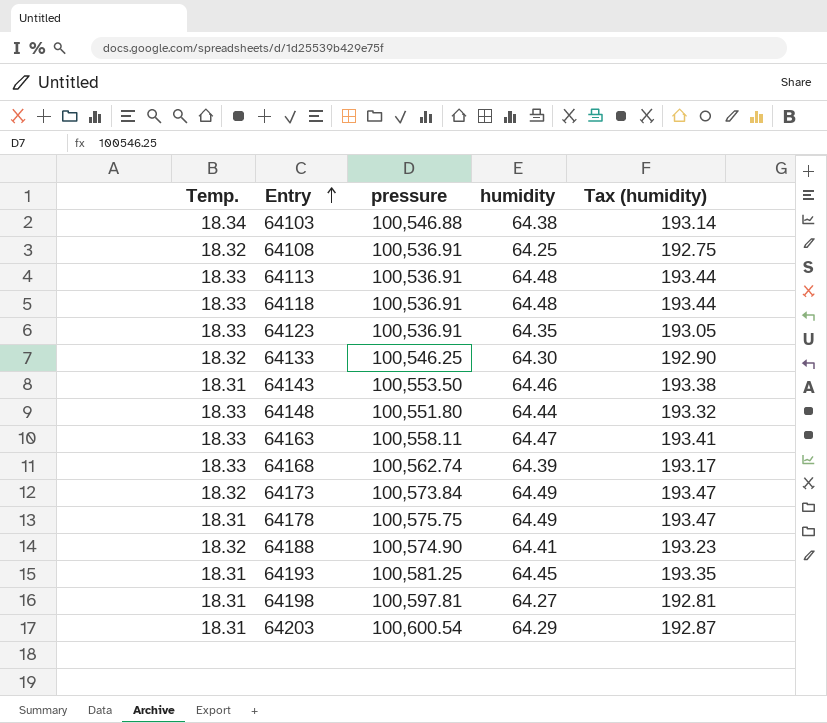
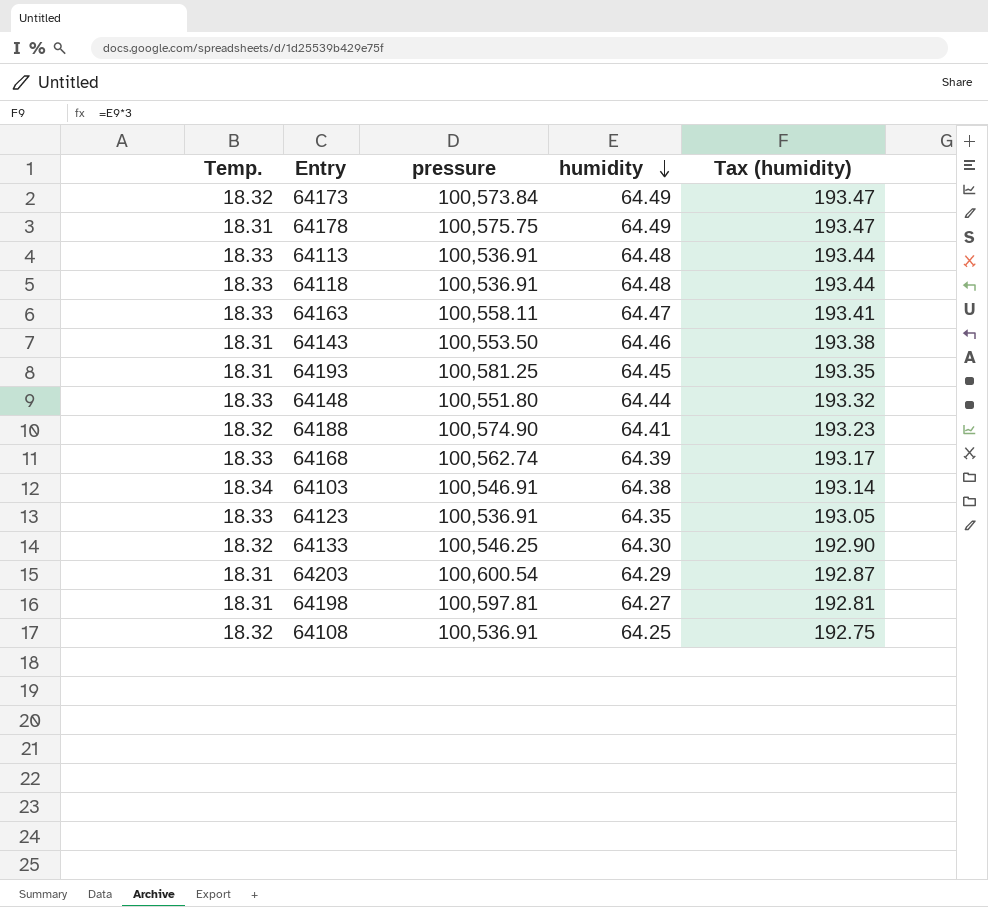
row order: Entry ascending -> humidity descending
64103 | pressure: 100,546.88 -> 100,546.91

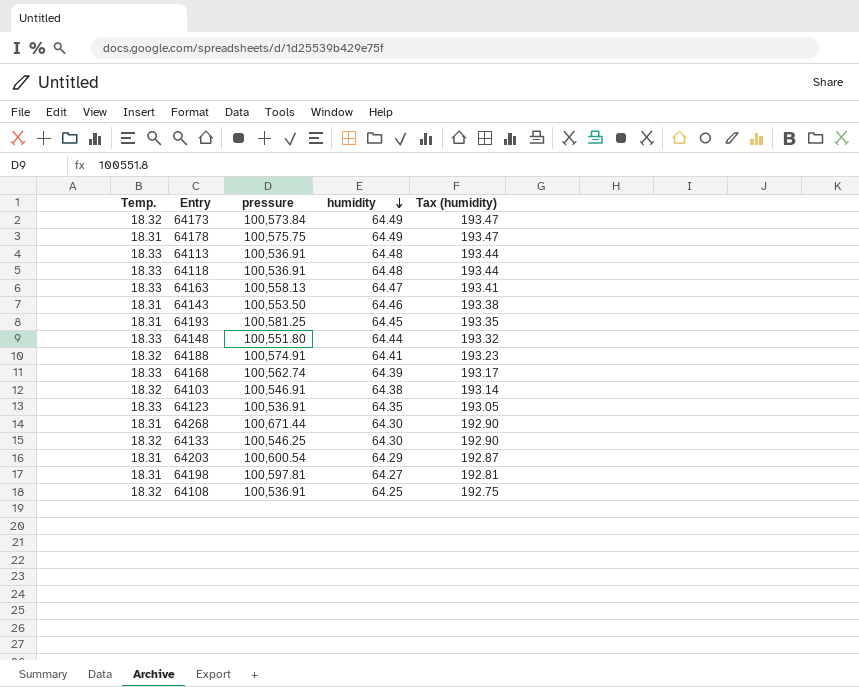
64163 | pressure: 100,558.11 -> 100,558.13
64188 | pressure: 100,574.90 -> 100,574.91
64103 | Temp.: 18.34 -> 18.32
row 64268: none -> 18.31 | 100,671.44 | 64.30 | 192.90

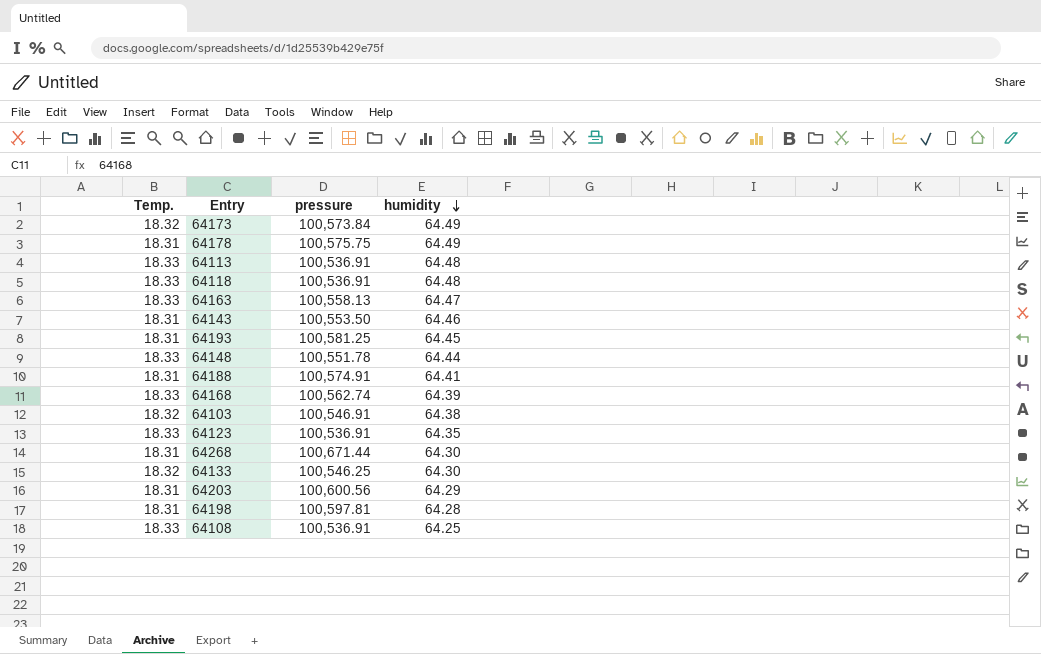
column Tax (humidity) | formula: [humidity] * 3 -> none
64148 | pressure: 100,551.80 -> 100,551.78
64188 | Temp.: 18.32 -> 18.31
64203 | pressure: 100,600.54 -> 100,600.56
64198 | humidity: 64.27 -> 64.28
64108 | Temp.: 18.32 -> 18.33

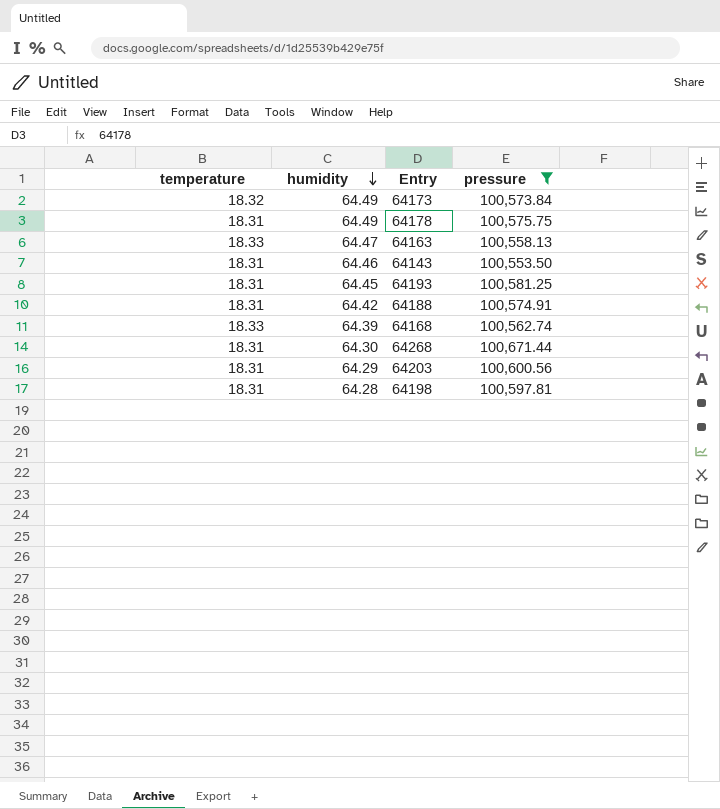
filter: none -> pressure >= 100,553.50
column name: Temp. -> temperature
column humidity | position: 4 -> 2
64188 | humidity: 64.41 -> 64.42

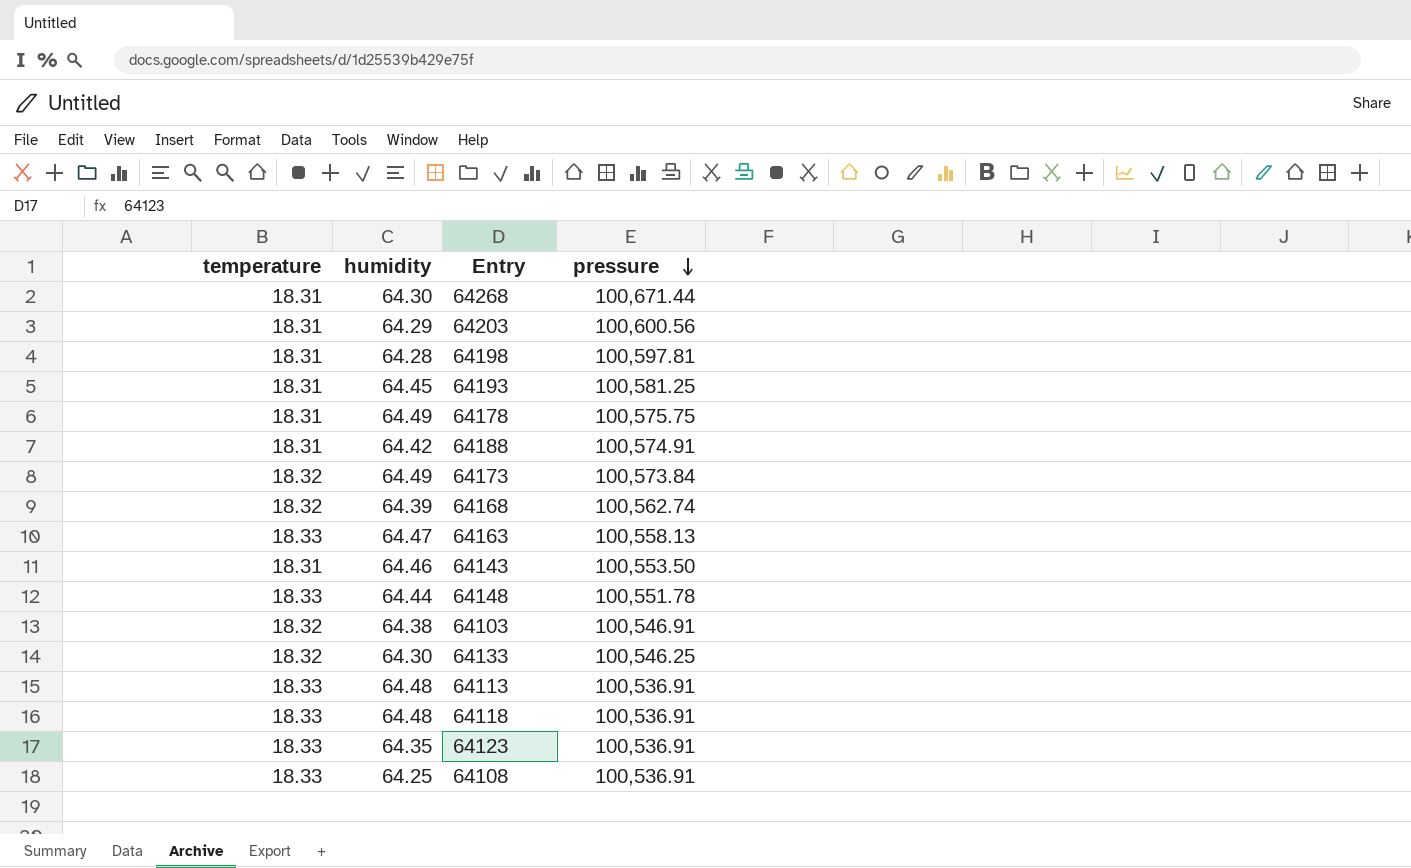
filter: pressure >= 100,553.50 -> none
row order: humidity descending -> pressure descending
64168 | temperature: 18.33 -> 18.32

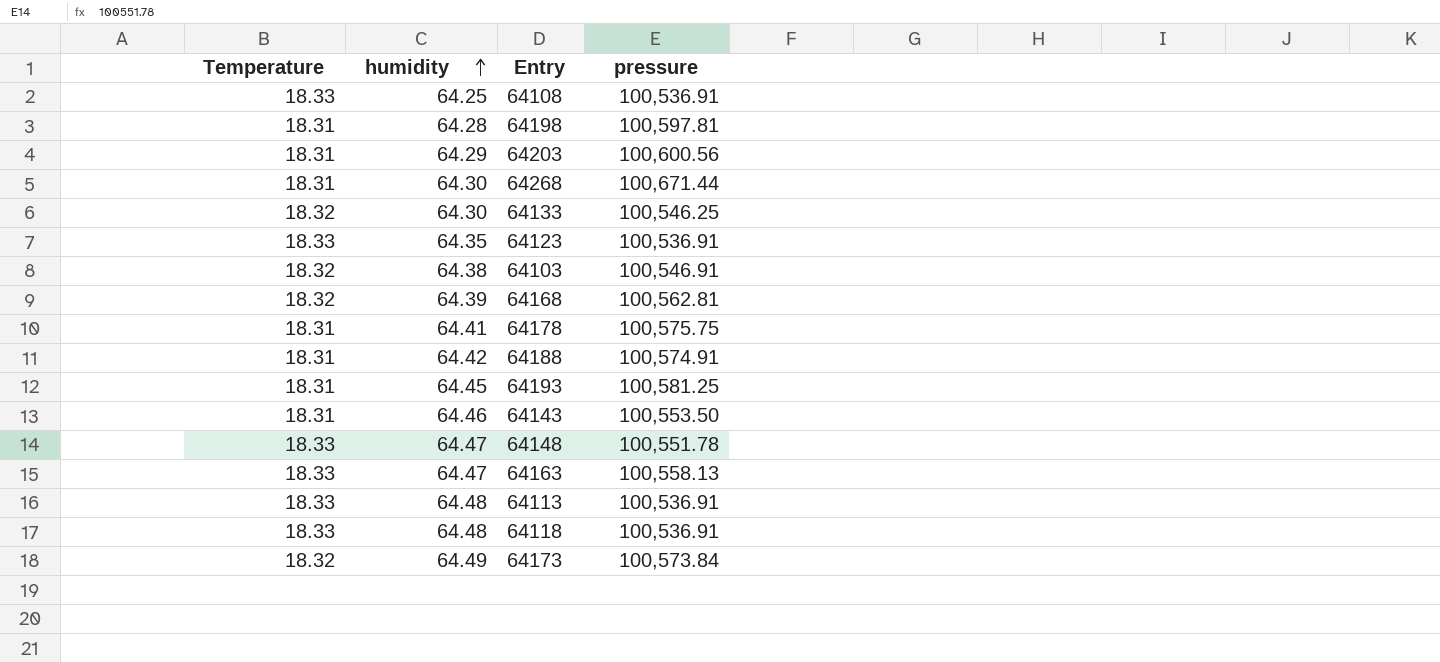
row order: pressure descending -> humidity ascending
column name: temperature -> Temperature
64168 | pressure: 100,562.74 -> 100,562.81
64178 | humidity: 64.49 -> 64.41
64148 | humidity: 64.44 -> 64.47

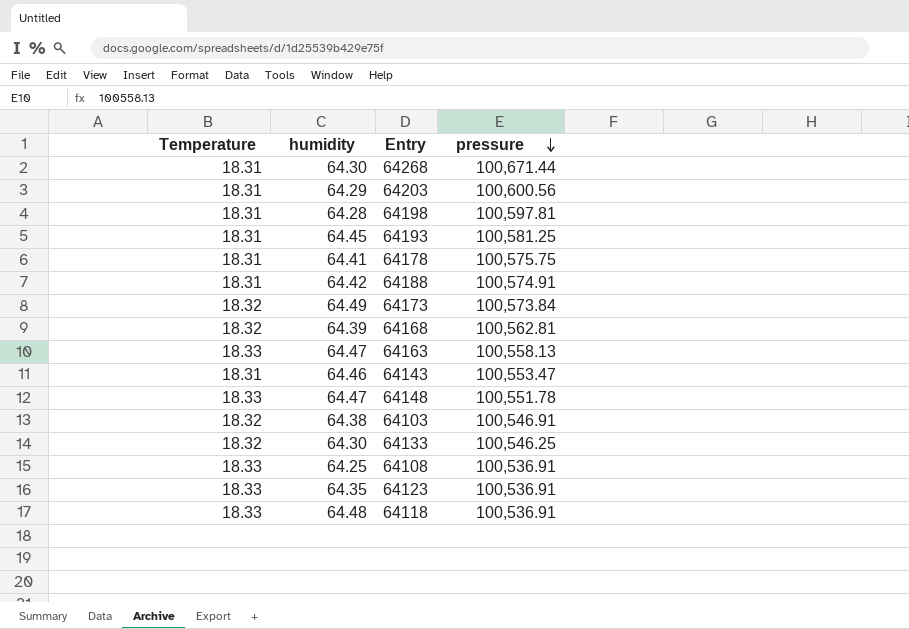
row order: humidity ascending -> pressure descending
row 64113: 18.33 | 64.48 | 100,536.91 -> none
64143 | pressure: 100,553.50 -> 100,553.47

